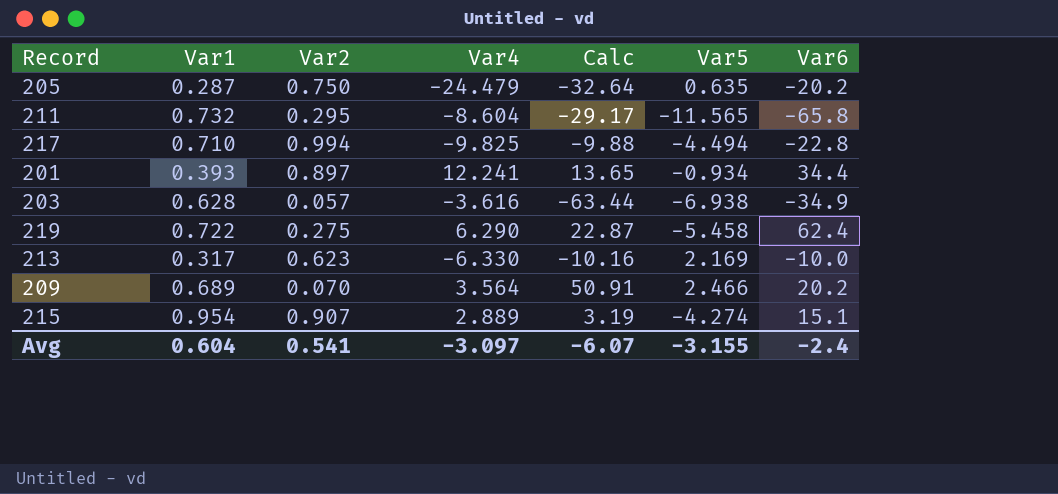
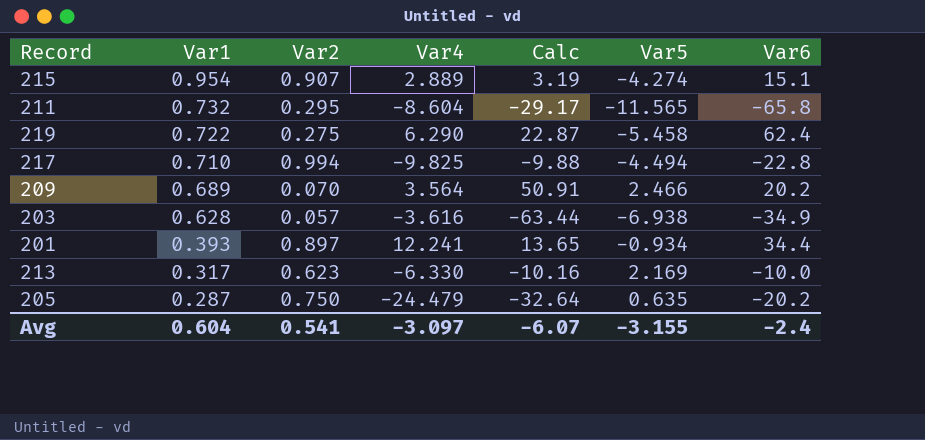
row order: none -> Var1 descending

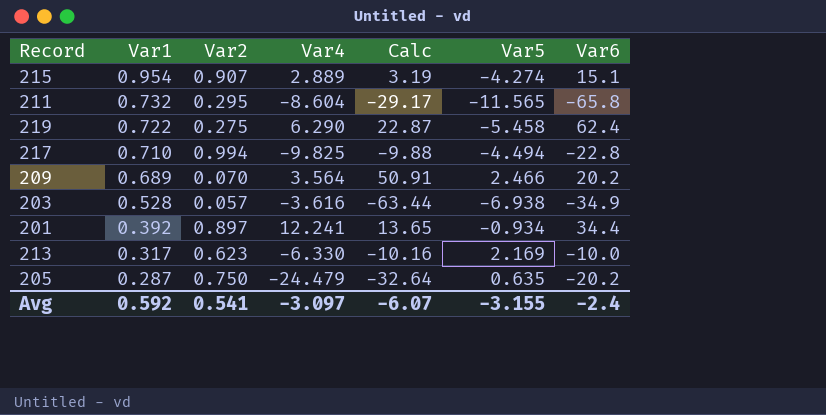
203 | Var1: 0.628 -> 0.528
201 | Var1: 0.393 -> 0.392
Avg | Var1: 0.604 -> 0.592

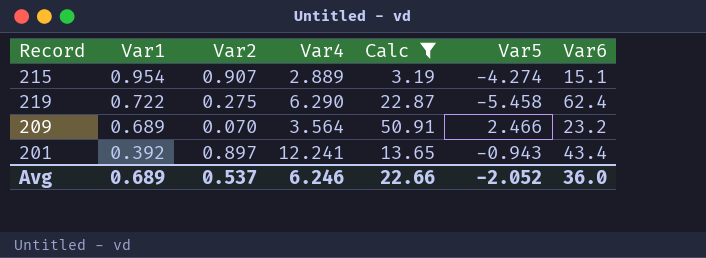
filter: none -> Calc >= 3.19
209 | Var6: 20.2 -> 23.2
201 | Var5: -0.934 -> -0.943
201 | Var6: 34.4 -> 43.4
Avg | Var1: 0.592 -> 0.689
Avg | Var2: 0.541 -> 0.537
Avg | Var4: -3.097 -> 6.246
Avg | Calc: -6.07 -> 22.66
Avg | Var5: -3.155 -> -2.052
Avg | Var6: -2.4 -> 36.0

